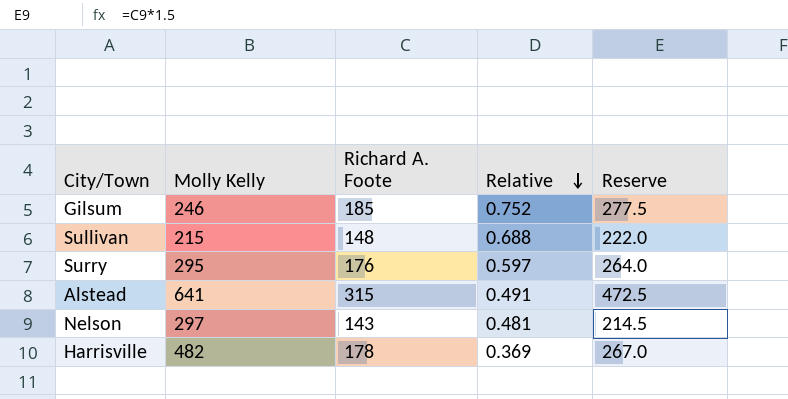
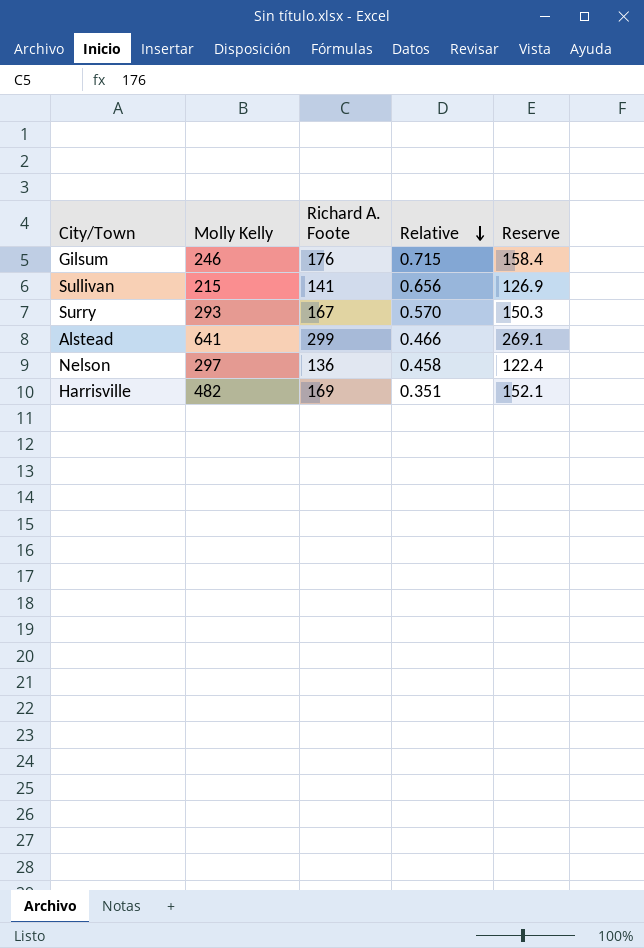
column Reserve | formula: [Richard A. Foote] * 1.5 -> [Richard A. Foote] * 0.9
Gilsum | Richard A. Foote: 185 -> 176
Gilsum | Relative: 0.752 -> 0.715
Sullivan | Richard A. Foote: 148 -> 141
Sullivan | Relative: 0.688 -> 0.656
Surry | Molly Kelly: 295 -> 293
Surry | Richard A. Foote: 176 -> 167
Surry | Relative: 0.597 -> 0.570
Alstead | Richard A. Foote: 315 -> 299
Alstead | Relative: 0.491 -> 0.466
Nelson | Richard A. Foote: 143 -> 136
Nelson | Relative: 0.481 -> 0.458
Harrisville | Richard A. Foote: 178 -> 169
Harrisville | Relative: 0.369 -> 0.351

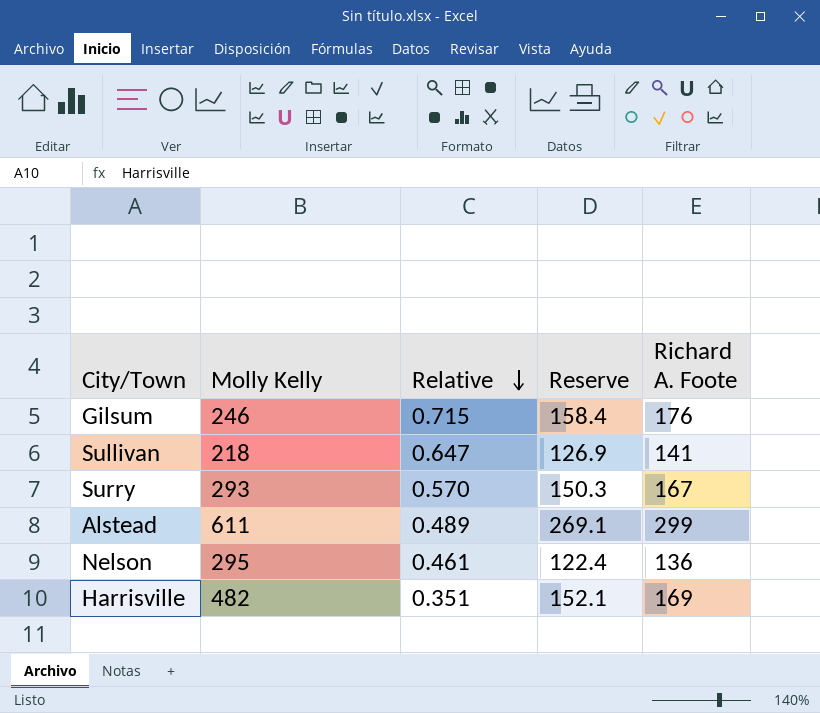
column Richard A. Foote | position: 3 -> 5
Sullivan | Molly Kelly: 215 -> 218
Sullivan | Relative: 0.656 -> 0.647
Alstead | Molly Kelly: 641 -> 611
Alstead | Relative: 0.466 -> 0.489
Nelson | Molly Kelly: 297 -> 295
Nelson | Relative: 0.458 -> 0.461

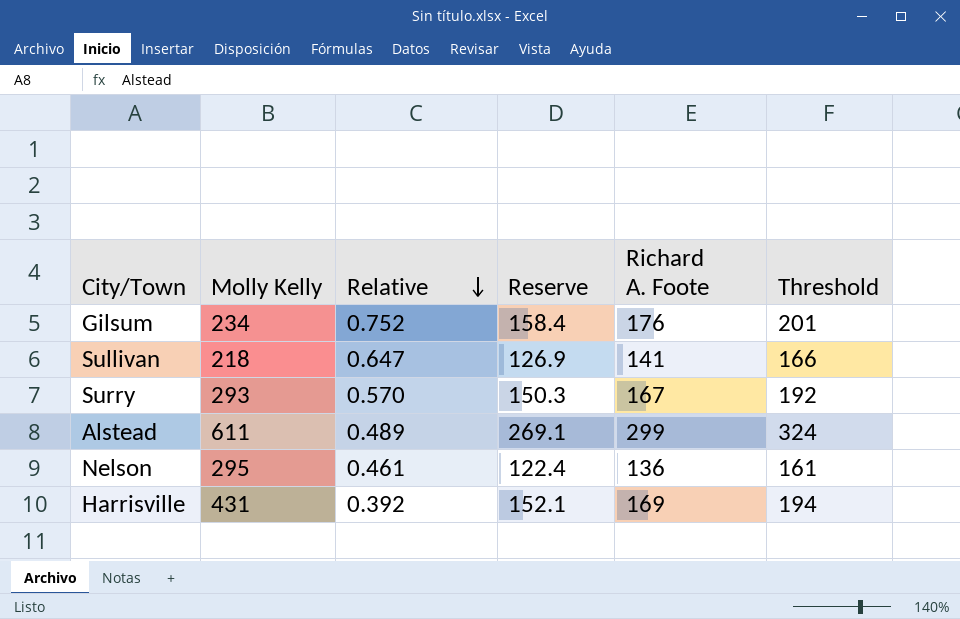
column Threshold | formula: none -> [Richard A. Foote] + 25
Gilsum | Molly Kelly: 246 -> 234
Gilsum | Relative: 0.715 -> 0.752
Harrisville | Molly Kelly: 482 -> 431
Harrisville | Relative: 0.351 -> 0.392

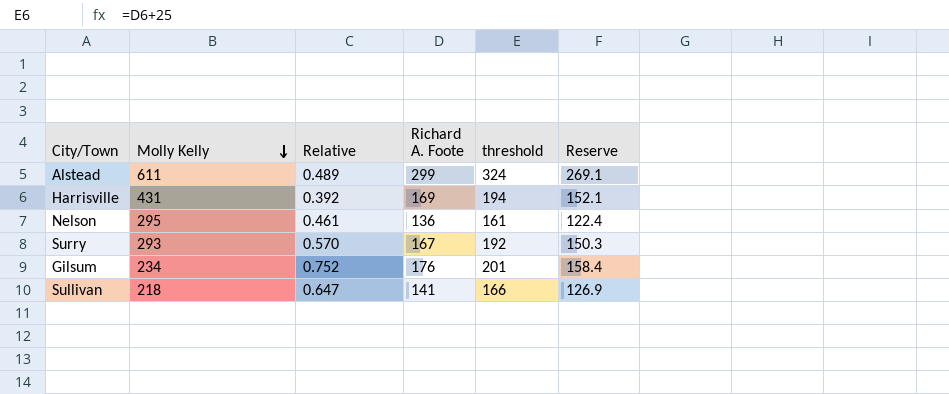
row order: Relative descending -> Molly Kelly descending
column name: Threshold -> threshold
column Reserve | position: 4 -> 6

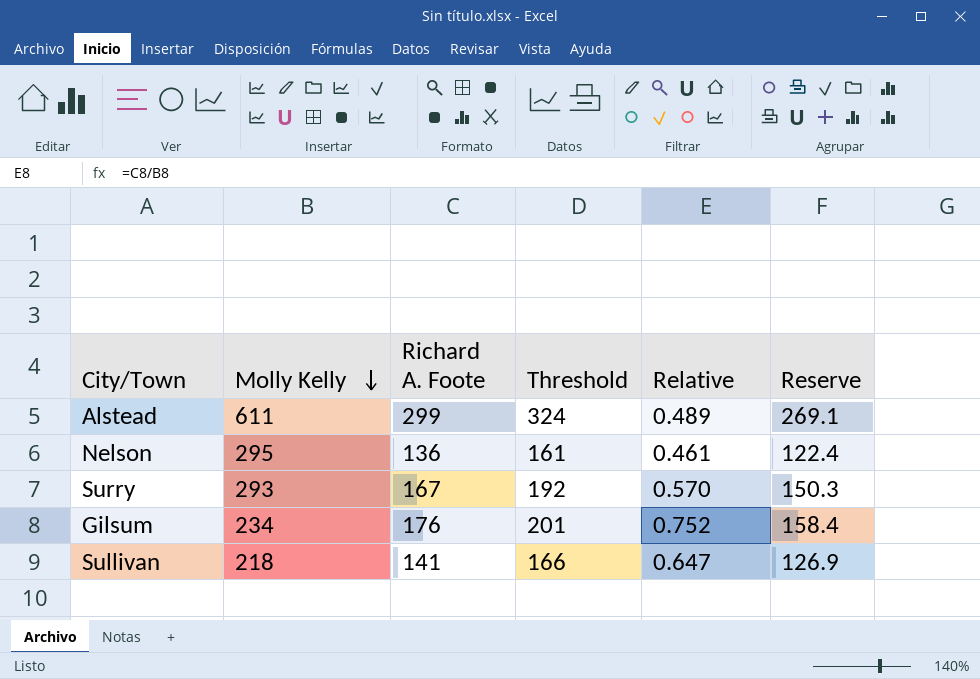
column name: threshold -> Threshold
column Relative | position: 3 -> 5
row Harrisville: 431 | 0.392 | 169 | 194 | 152.1 -> none

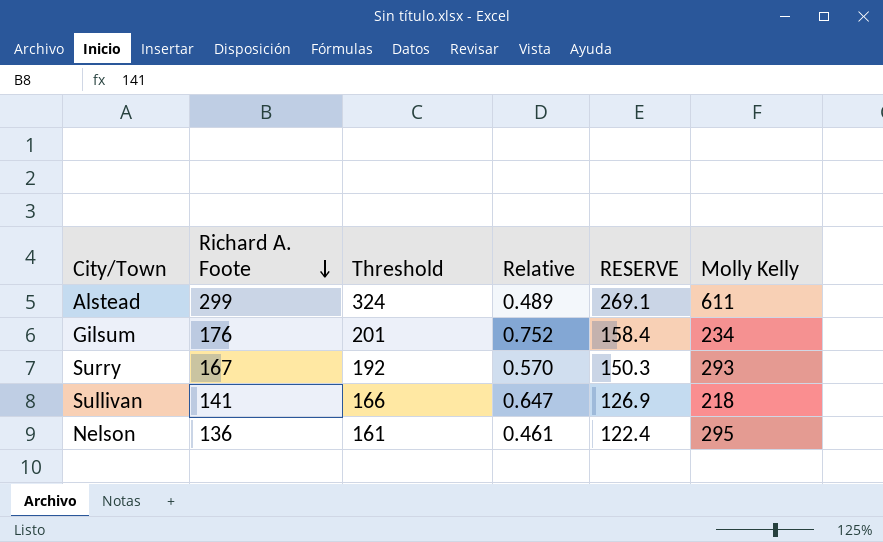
row order: Molly Kelly descending -> Richard A. Foote descending
column name: Reserve -> RESERVE
column Molly Kelly | position: 2 -> 6

